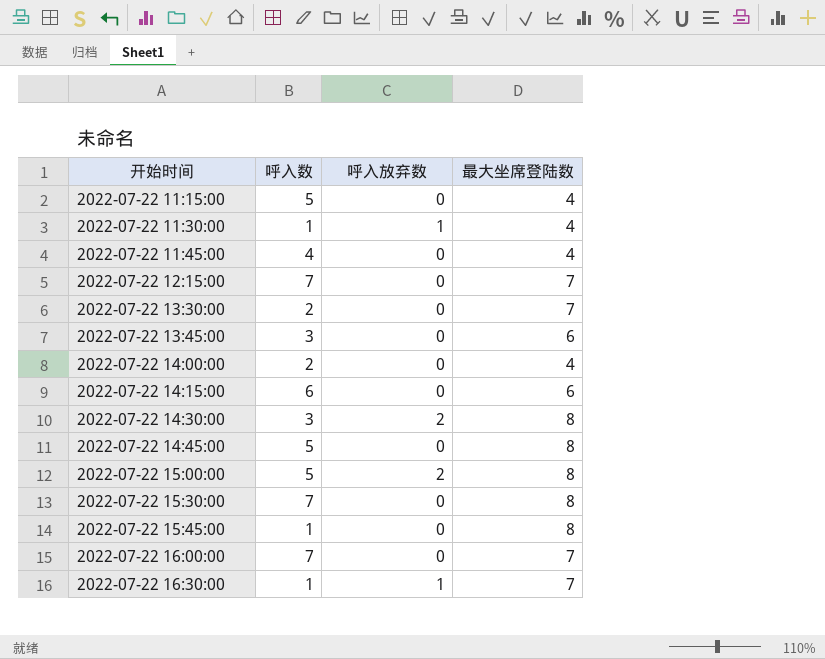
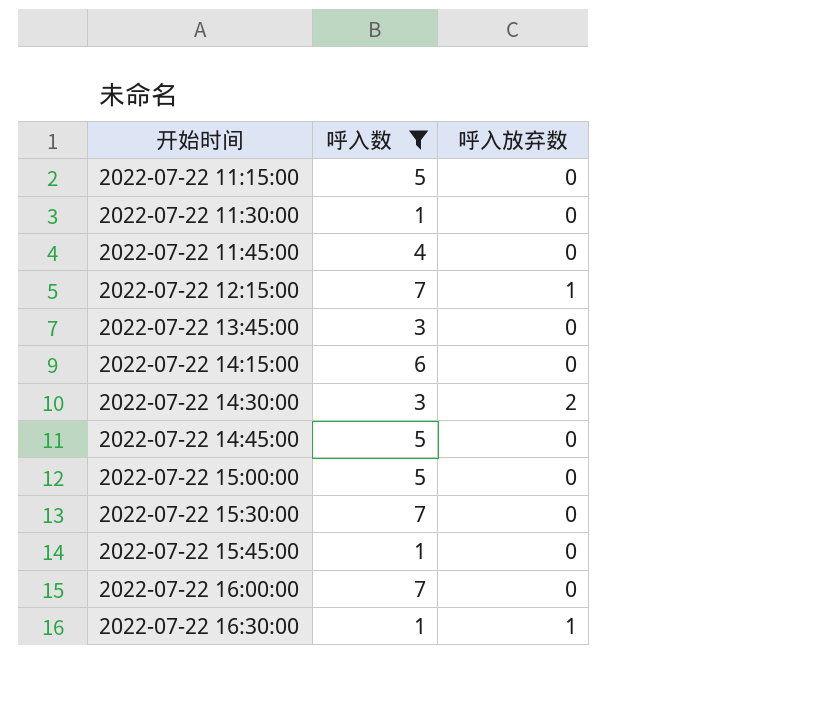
filter: none -> 呼入数 != 2
column 最大坐席登陆数 | position: 4 -> none
2022-07-22 11:30:00 | 呼入放弃数: 1 -> 0
2022-07-22 12:15:00 | 呼入放弃数: 0 -> 1
2022-07-22 15:00:00 | 呼入放弃数: 2 -> 0

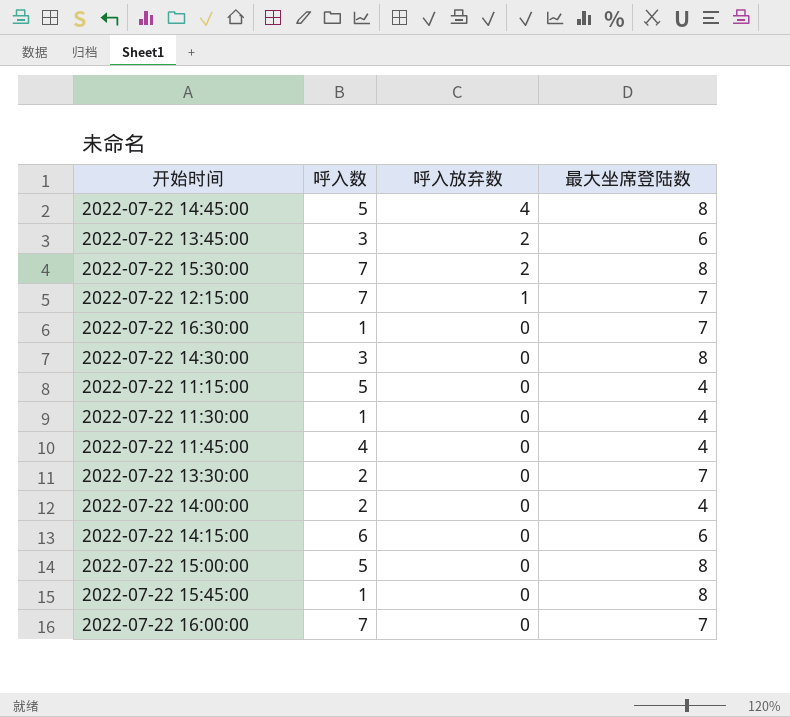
filter: 呼入数 != 2 -> none
row order: 开始时间 ascending -> 呼入放弃数 descending
column 最大坐席登陆数 | position: none -> 4
2022-07-22 14:45:00 | 呼入放弃数: 0 -> 4
2022-07-22 13:45:00 | 呼入放弃数: 0 -> 2
2022-07-22 15:30:00 | 呼入放弃数: 0 -> 2
2022-07-22 16:30:00 | 呼入放弃数: 1 -> 0
2022-07-22 14:30:00 | 呼入放弃数: 2 -> 0

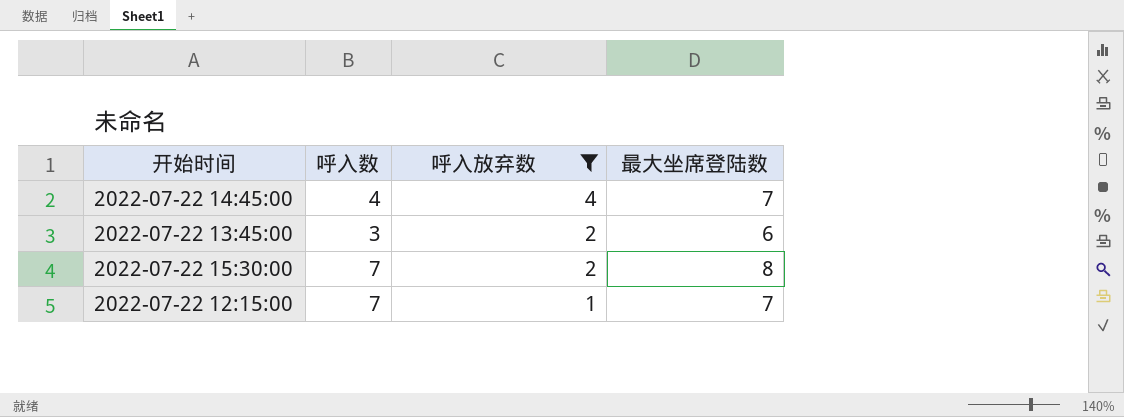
filter: none -> 呼入放弃数 != 0
2022-07-22 14:45:00 | 呼入数: 5 -> 4
2022-07-22 14:45:00 | 最大坐席登陆数: 8 -> 7

